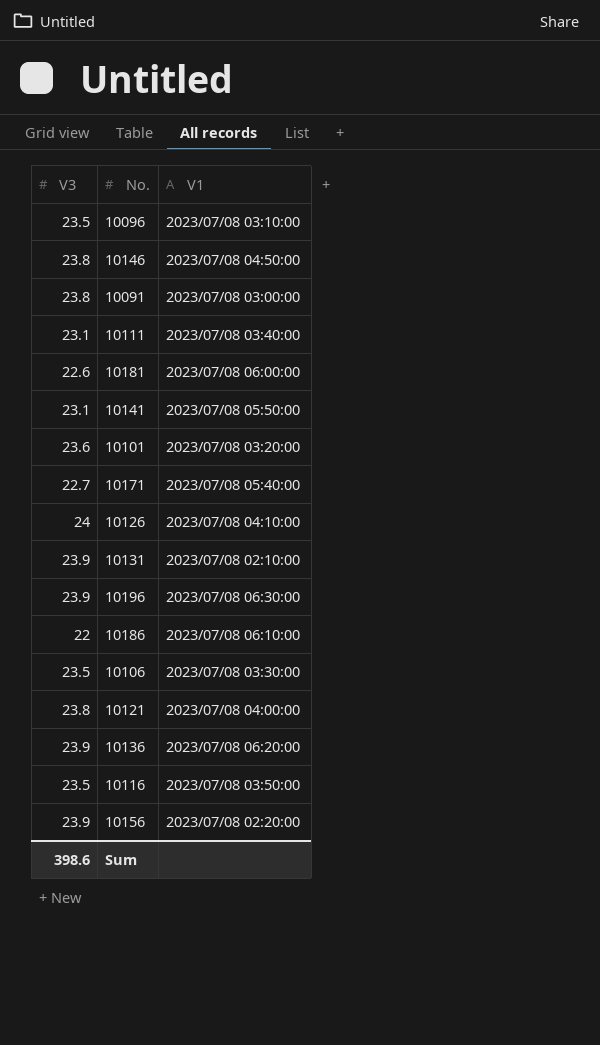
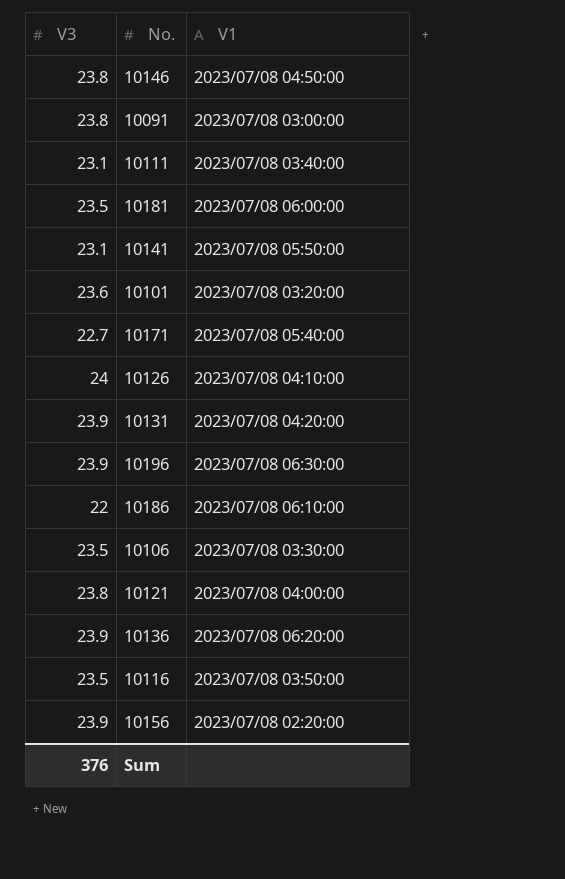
row 10096: 23.5 | 2023/07/08 03:10:00 -> none
10181 | V3: 22.6 -> 23.5
10131 | V1: 2023/07/08 02:10:00 -> 2023/07/08 04:20:00
Sum | V3: 398.6 -> 376

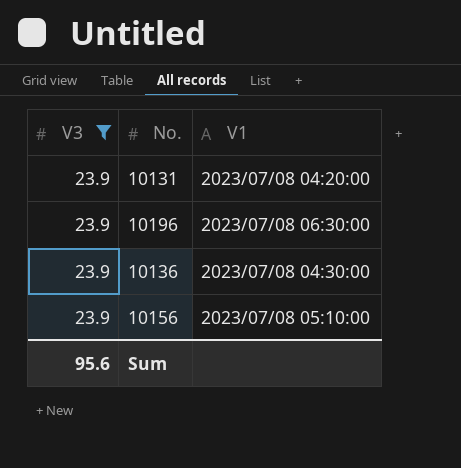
filter: none -> V3 = 23.9
10136 | V1: 2023/07/08 06:20:00 -> 2023/07/08 04:30:00
10156 | V1: 2023/07/08 02:20:00 -> 2023/07/08 05:10:00
Sum | V3: 376 -> 95.6

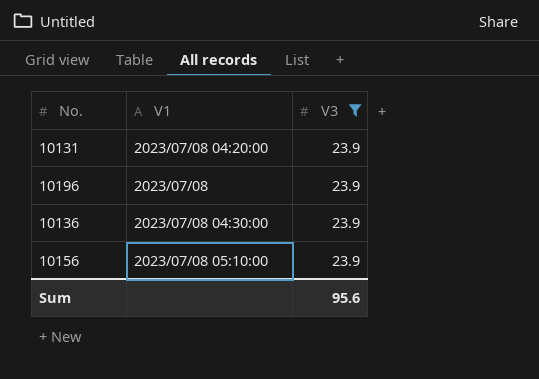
column V3 | position: 1 -> 3
10196 | V1: 2023/07/08 06:30:00 -> 2023/07/08

